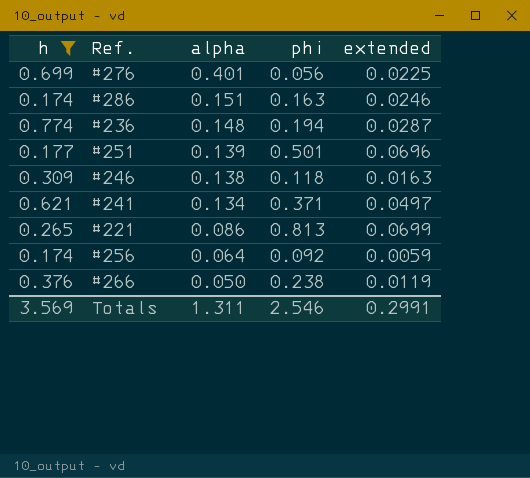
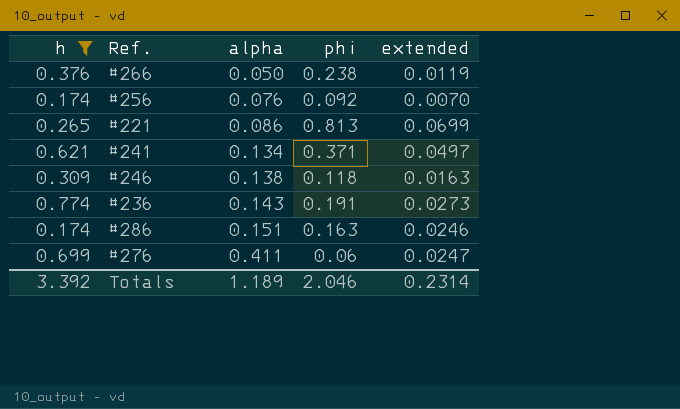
row order: alpha descending -> alpha ascending
row #251: 0.177 | 0.139 | 0.501 | 0.0696 -> none
#256 | alpha: 0.064 -> 0.076
#256 | extended: 0.0059 -> 0.0070
#236 | alpha: 0.148 -> 0.143
#236 | phi: 0.194 -> 0.191
#236 | extended: 0.0287 -> 0.0273
#276 | alpha: 0.401 -> 0.411
#276 | phi: 0.056 -> 0.06
#276 | extended: 0.0225 -> 0.0247
Totals | h: 3.569 -> 3.392
Totals | alpha: 1.311 -> 1.189
Totals | phi: 2.546 -> 2.046
Totals | extended: 0.2991 -> 0.2314

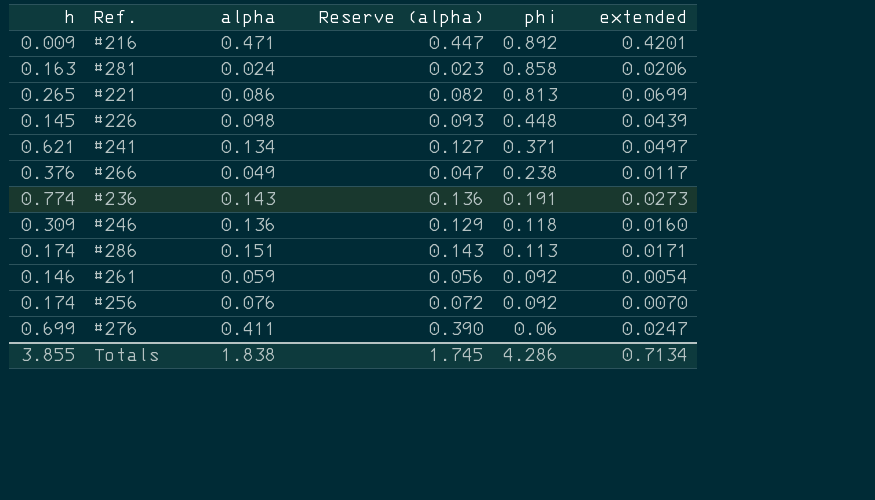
filter: h >= 0.174 -> none
row order: alpha ascending -> phi descending
column Reserve (alpha) | formula: none -> [alpha] * 0.95
#266 | alpha: 0.050 -> 0.049
#266 | extended: 0.0119 -> 0.0117
#246 | alpha: 0.138 -> 0.136
#246 | extended: 0.0163 -> 0.0160
#286 | phi: 0.163 -> 0.113
#286 | extended: 0.0246 -> 0.0171
Totals | h: 3.392 -> 3.855
Totals | alpha: 1.189 -> 1.838
Totals | phi: 2.046 -> 4.286
Totals | extended: 0.2314 -> 0.7134

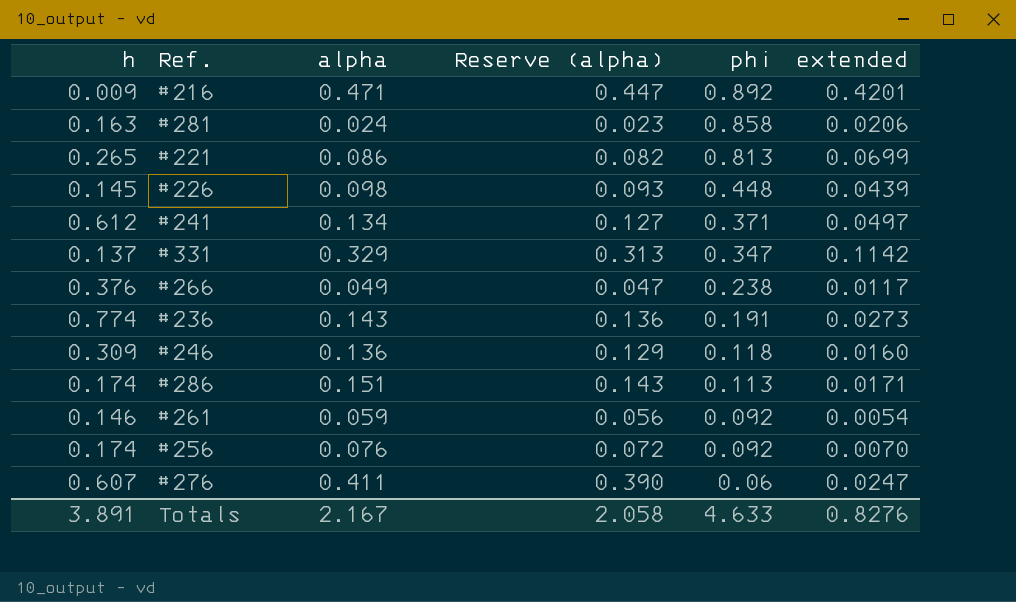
#241 | h: 0.621 -> 0.612
row #331: none -> 0.137 | 0.329 | 0.313 | 0.347 | 0.1142
#276 | h: 0.699 -> 0.607
Totals | h: 3.855 -> 3.891
Totals | alpha: 1.838 -> 2.167
Totals | Reserve (alpha): 1.745 -> 2.058
Totals | phi: 4.286 -> 4.633
Totals | extended: 0.7134 -> 0.8276

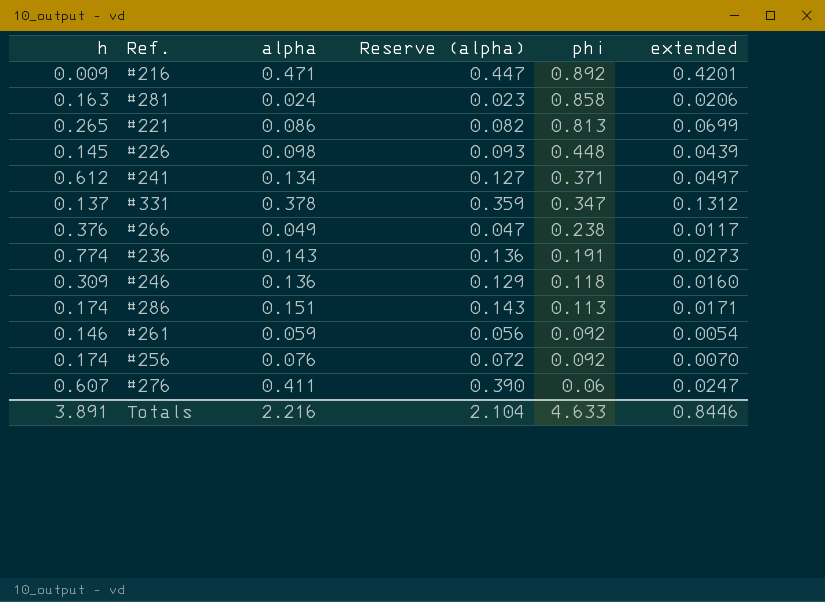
#331 | alpha: 0.329 -> 0.378
#331 | Reserve (alpha): 0.313 -> 0.359
#331 | extended: 0.1142 -> 0.1312
Totals | alpha: 2.167 -> 2.216
Totals | Reserve (alpha): 2.058 -> 2.104
Totals | extended: 0.8276 -> 0.8446

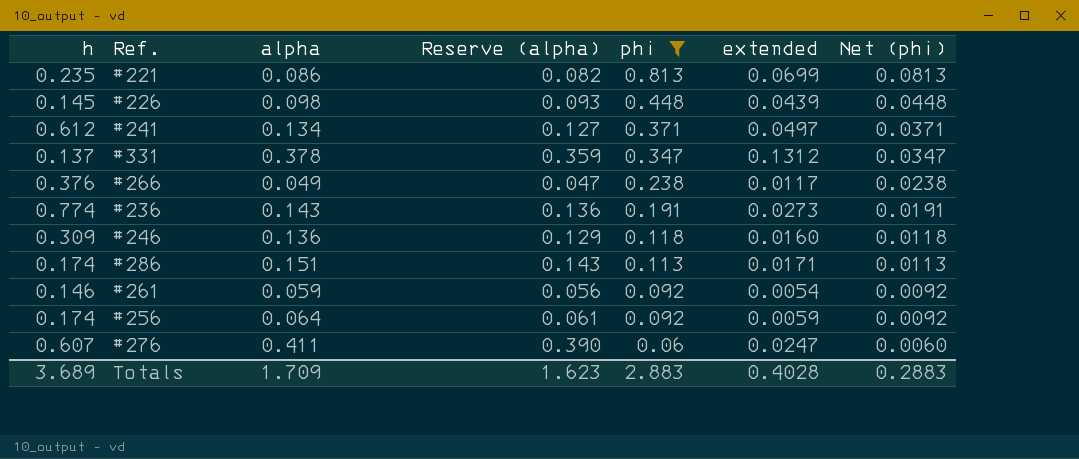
filter: none -> phi <= 0.813
column Net (phi) | formula: none -> [phi] * 0.1
#221 | h: 0.265 -> 0.235
#256 | alpha: 0.076 -> 0.064
#256 | Reserve (alpha): 0.072 -> 0.061
#256 | extended: 0.0070 -> 0.0059
Totals | h: 3.891 -> 3.689
Totals | alpha: 2.216 -> 1.709
Totals | Reserve (alpha): 2.104 -> 1.623
Totals | phi: 4.633 -> 2.883
Totals | extended: 0.8446 -> 0.4028

